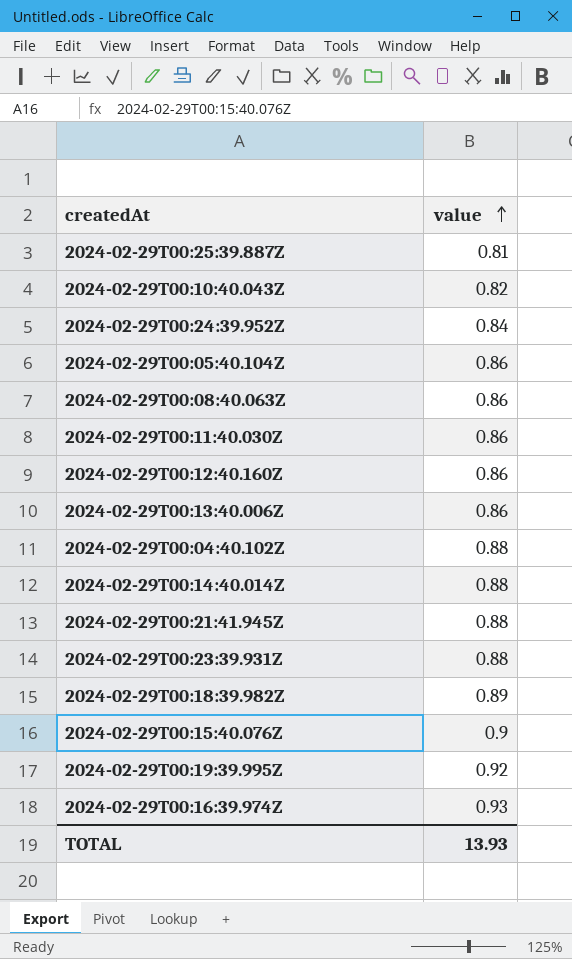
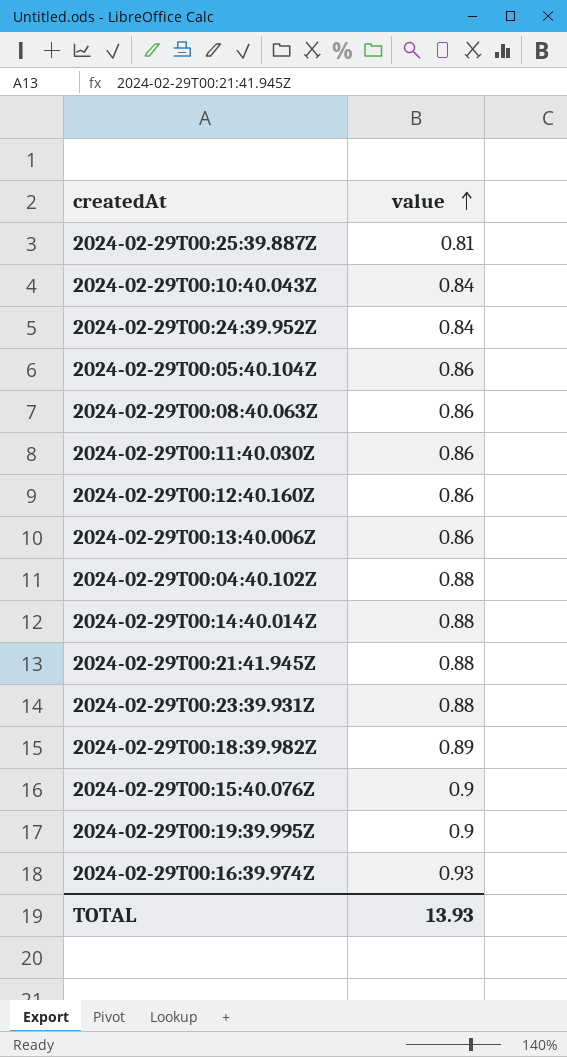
2024-02-29T00:10:40.043Z | value: 0.82 -> 0.84
2024-02-29T00:19:39.995Z | value: 0.92 -> 0.9

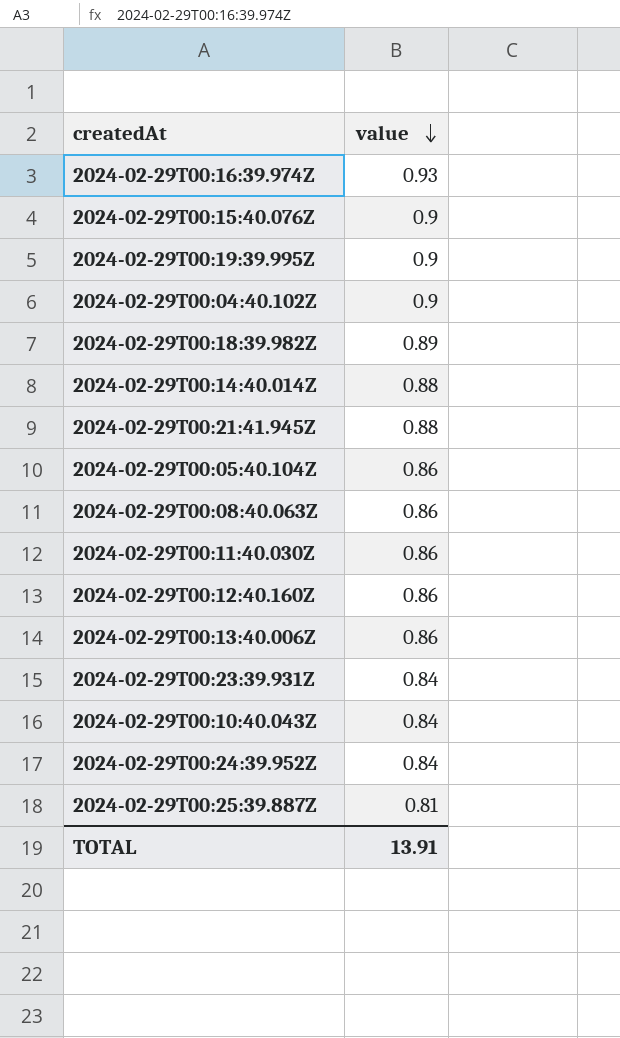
row order: value ascending -> value descending
2024-02-29T00:04:40.102Z | value: 0.88 -> 0.9
2024-02-29T00:23:39.931Z | value: 0.88 -> 0.84
TOTAL | value: 13.93 -> 13.91

